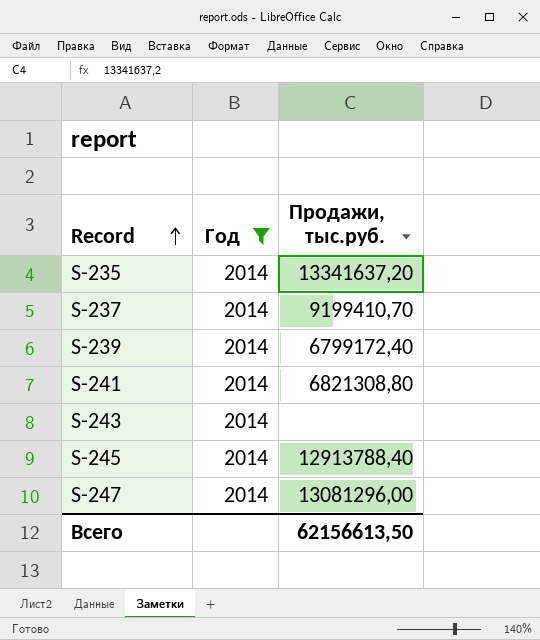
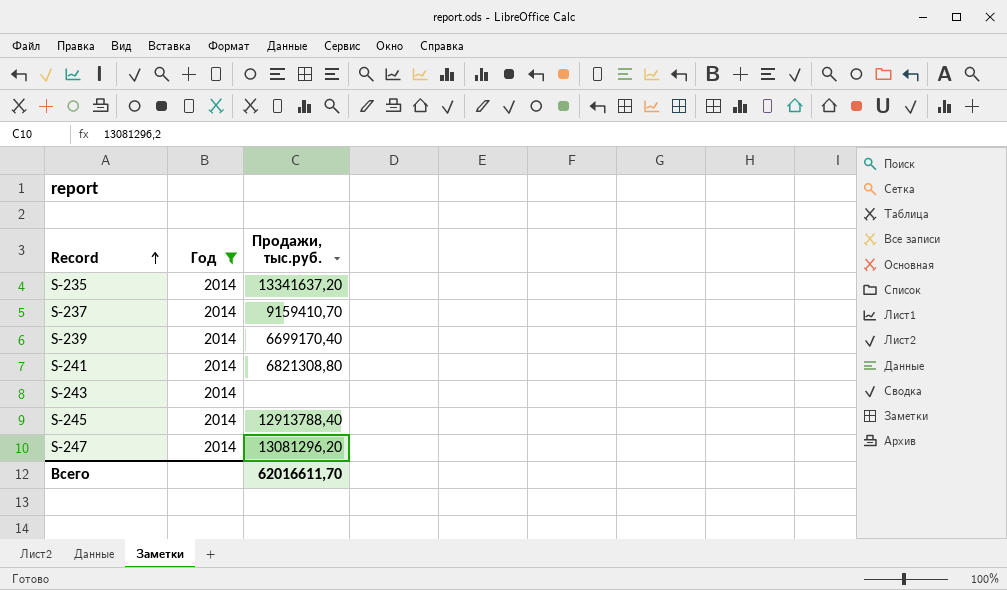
S-237 | Продажи, тыс.руб.: 9199410,70 -> 9159410,70
S-239 | Продажи, тыс.руб.: 6799172,40 -> 6699170,40
S-247 | Продажи, тыс.руб.: 13081296,00 -> 13081296,20
Всего | Продажи, тыс.руб.: 62156613,50 -> 62016611,70

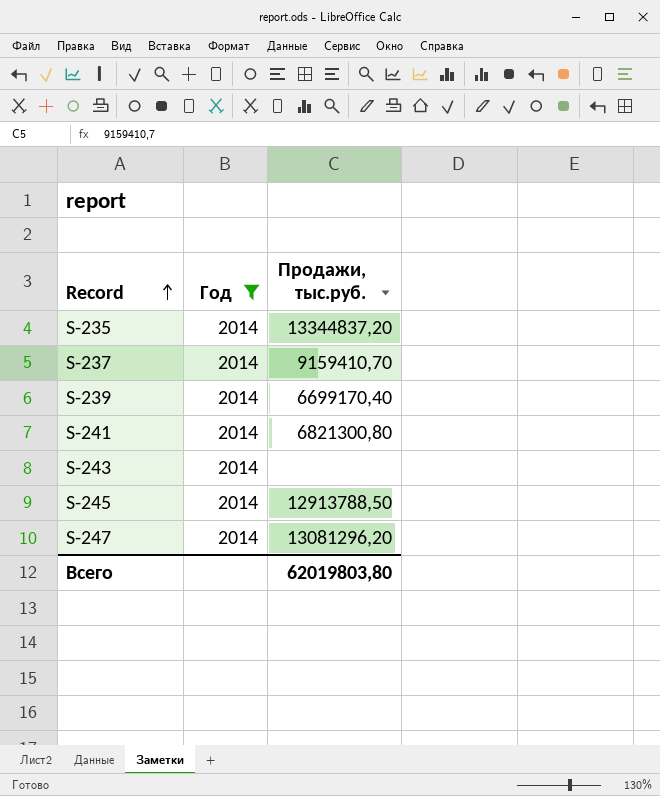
S-235 | Продажи, тыс.руб.: 13341637,20 -> 13344837,20
S-241 | Продажи, тыс.руб.: 6821308,80 -> 6821300,80
S-245 | Продажи, тыс.руб.: 12913788,40 -> 12913788,50
Всего | Продажи, тыс.руб.: 62016611,70 -> 62019803,80

